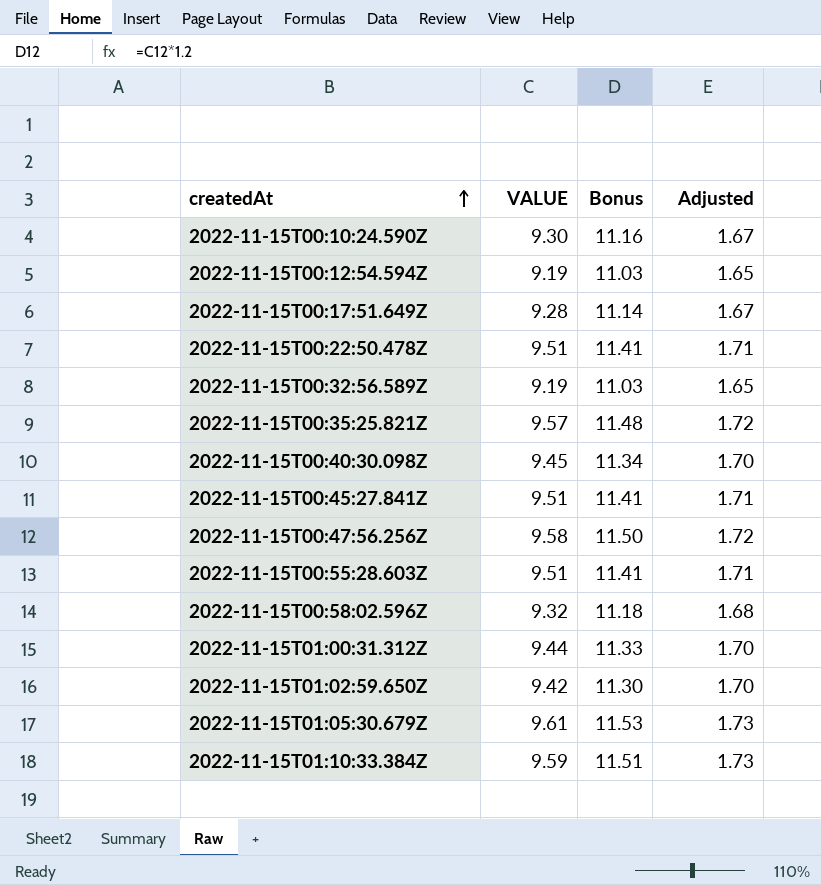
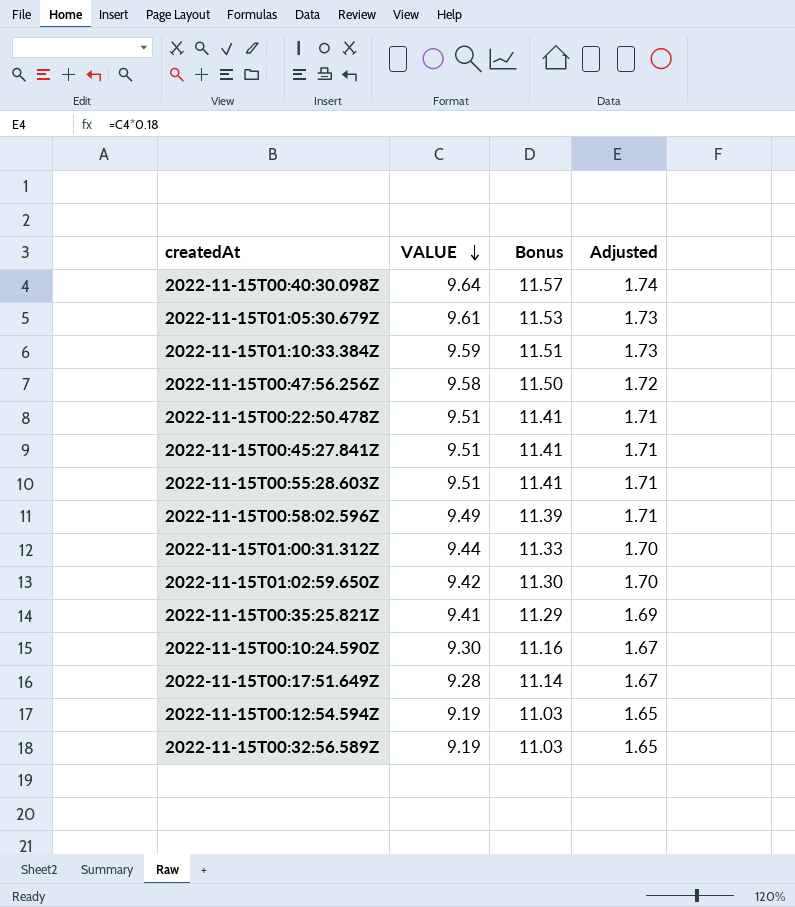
row order: createdAt ascending -> VALUE descending
2022-11-15T00:40:30.098Z | VALUE: 9.45 -> 9.64
2022-11-15T00:40:30.098Z | Bonus: 11.34 -> 11.57
2022-11-15T00:40:30.098Z | Adjusted: 1.70 -> 1.74
2022-11-15T00:58:02.596Z | VALUE: 9.32 -> 9.49
2022-11-15T00:58:02.596Z | Bonus: 11.18 -> 11.39
2022-11-15T00:58:02.596Z | Adjusted: 1.68 -> 1.71
2022-11-15T00:35:25.821Z | VALUE: 9.57 -> 9.41
2022-11-15T00:35:25.821Z | Bonus: 11.48 -> 11.29
2022-11-15T00:35:25.821Z | Adjusted: 1.72 -> 1.69

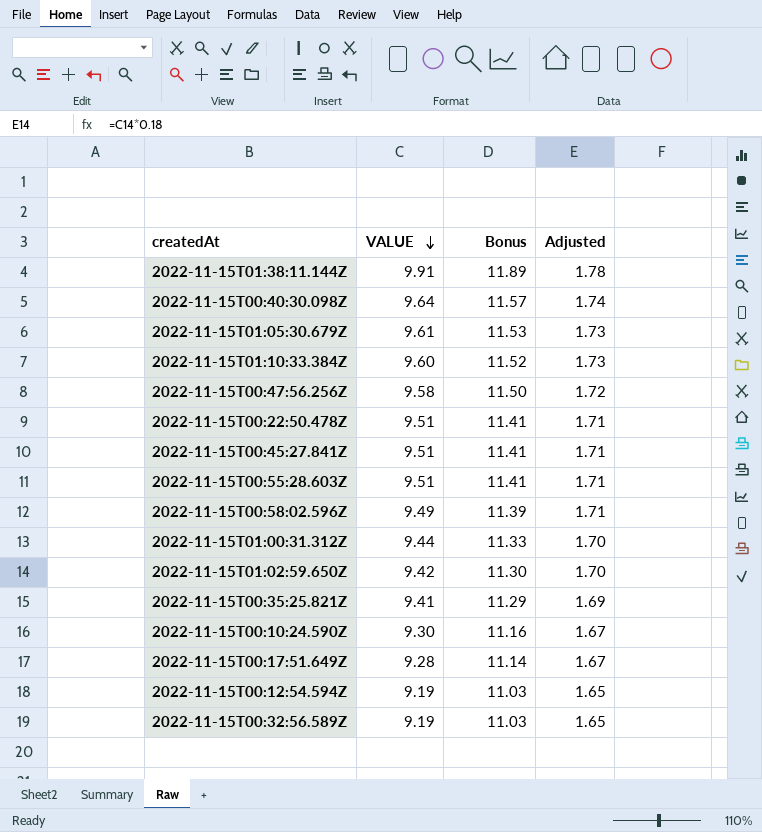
row 2022-11-15T01:38:11.144Z: none -> 9.91 | 11.89 | 1.78
2022-11-15T01:10:33.384Z | VALUE: 9.59 -> 9.60
2022-11-15T01:10:33.384Z | Bonus: 11.51 -> 11.52

